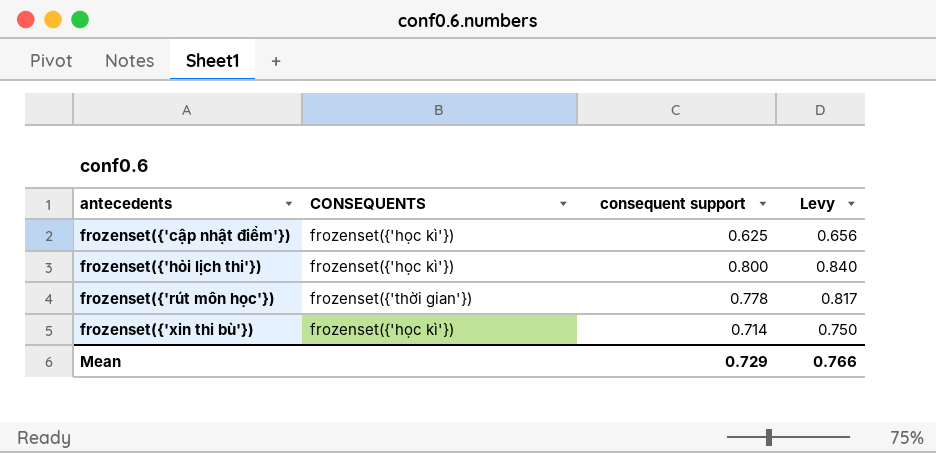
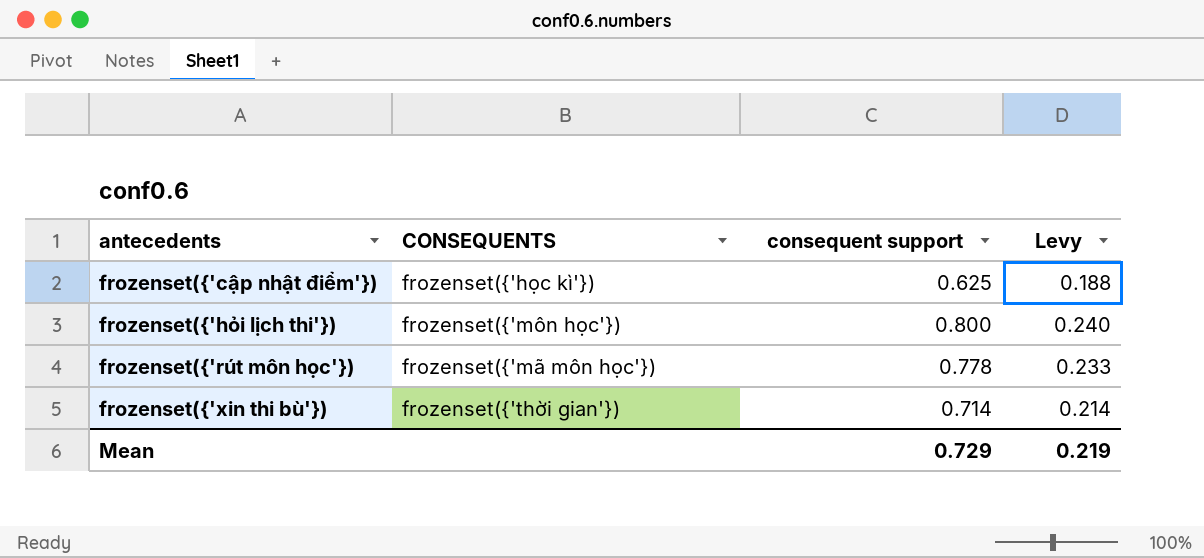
column Levy | formula: [consequent support] * 1.05 -> [consequent support] * 0.3
frozenset({'hỏi lịch thi'}) | CONSEQUENTS: frozenset({'học kì'}) -> frozenset({'môn học'})
frozenset({'rút môn học'}) | CONSEQUENTS: frozenset({'thời gian'}) -> frozenset({'mã môn học'})
frozenset({'xin thi bù'}) | CONSEQUENTS: frozenset({'học kì'}) -> frozenset({'thời gian'})
Mean | Levy: 0.766 -> 0.219

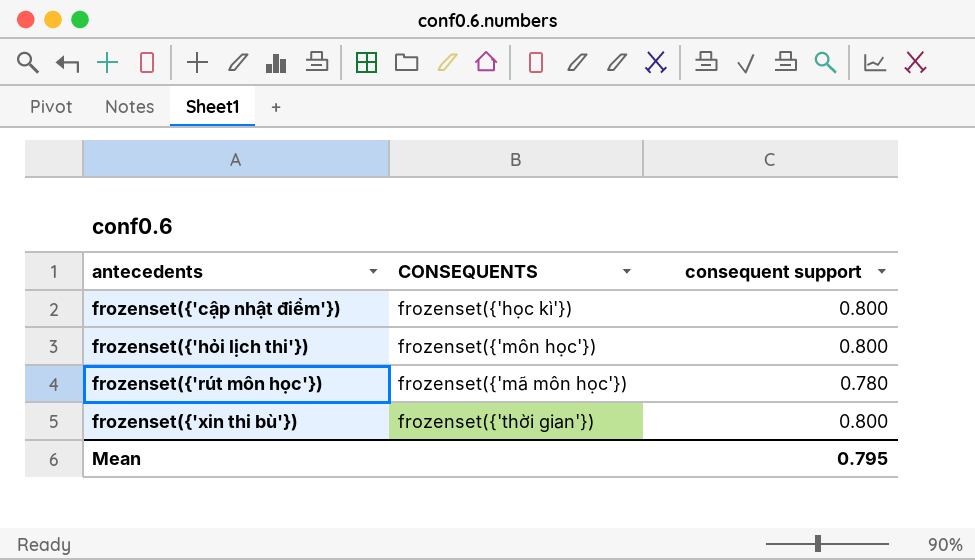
column Levy | formula: [consequent support] * 0.3 -> none
frozenset({'cập nhật điểm'}) | consequent support: 0.625 -> 0.800
frozenset({'rút môn học'}) | consequent support: 0.778 -> 0.780
frozenset({'xin thi bù'}) | consequent support: 0.714 -> 0.800
Mean | consequent support: 0.729 -> 0.795

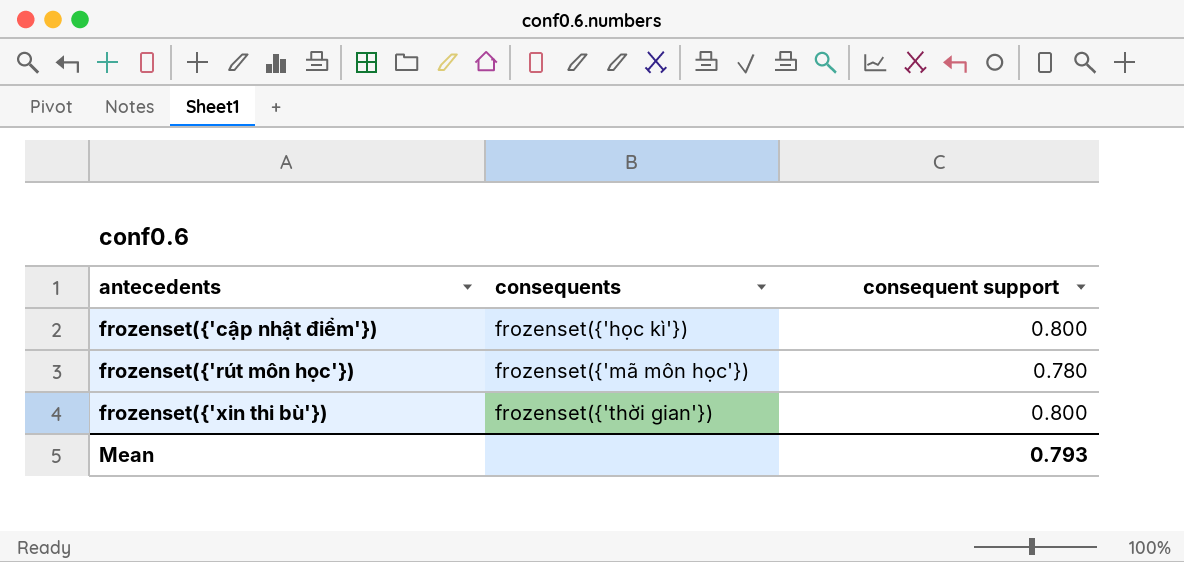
column name: CONSEQUENTS -> consequents
row frozenset({'hỏi lịch thi'}): frozenset({'môn học'}) | 0.800 -> none
Mean | consequent support: 0.795 -> 0.793

